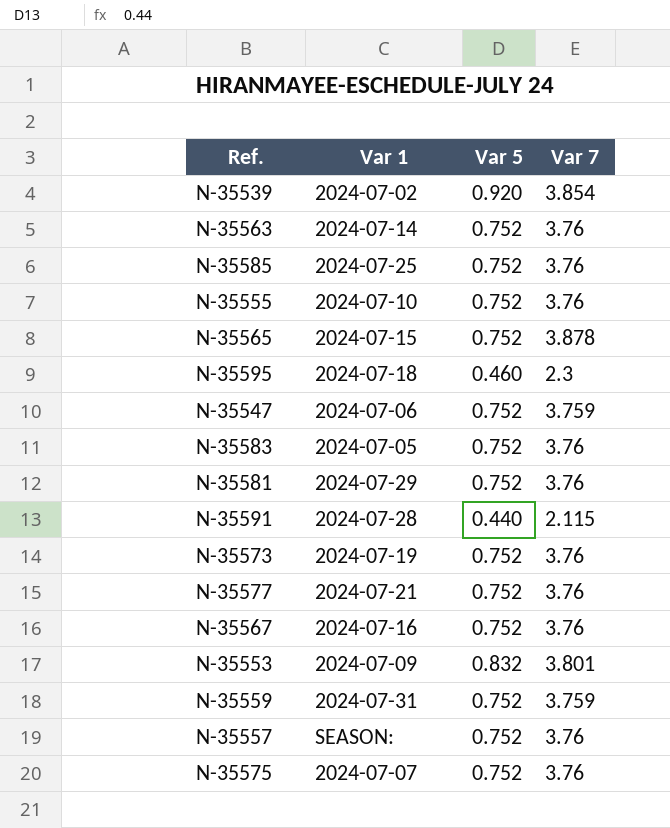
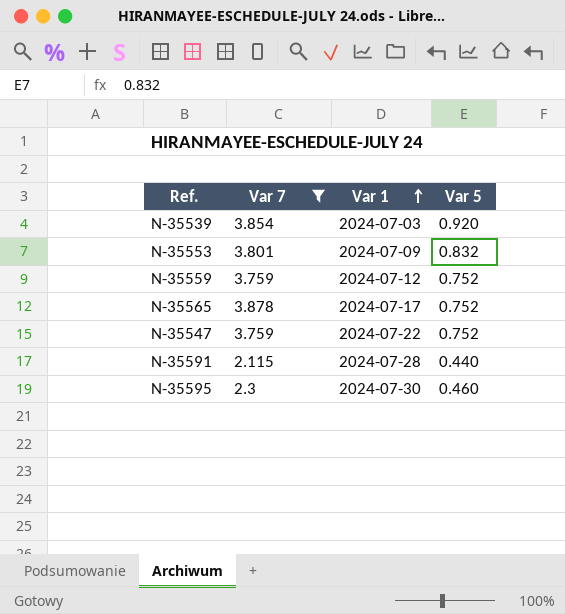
filter: none -> Var 7 != 3.76
row order: none -> Var 1 ascending
column Var 7 | position: 4 -> 2
N-35539 | Var 1: 2024-07-02 -> 2024-07-03
N-35559 | Var 1: 2024-07-31 -> 2024-07-12
N-35565 | Var 1: 2024-07-15 -> 2024-07-17
N-35547 | Var 1: 2024-07-06 -> 2024-07-22
N-35595 | Var 1: 2024-07-18 -> 2024-07-30

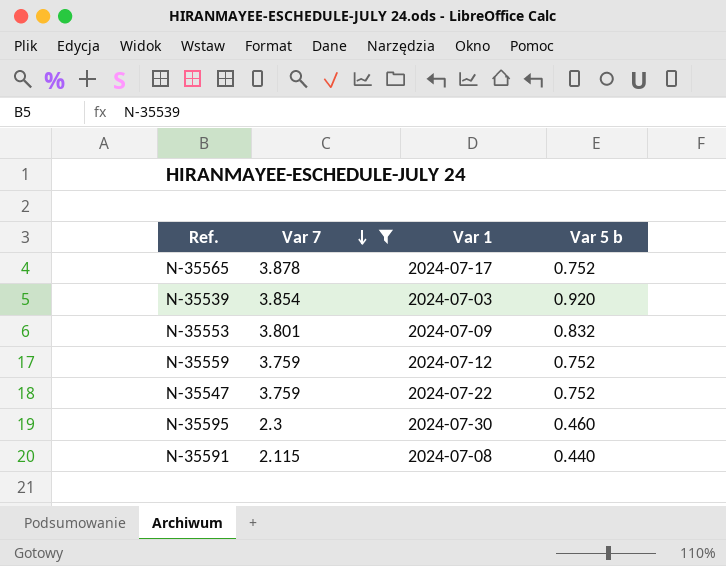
row order: Var 1 ascending -> Var 7 descending
column name: Var 5 -> Var 5 b
N-35591 | Var 1: 2024-07-28 -> 2024-07-08

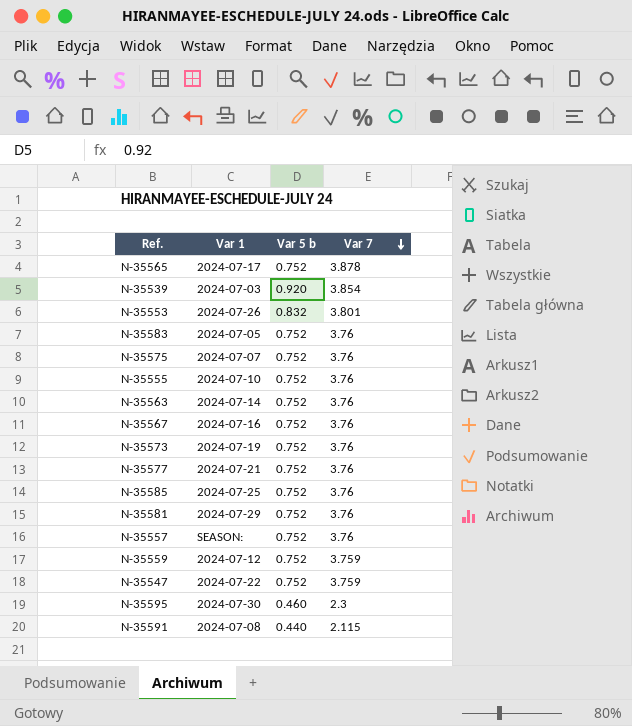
filter: Var 7 != 3.76 -> none
column Var 7 | position: 2 -> 4
N-35553 | Var 1: 2024-07-09 -> 2024-07-26

